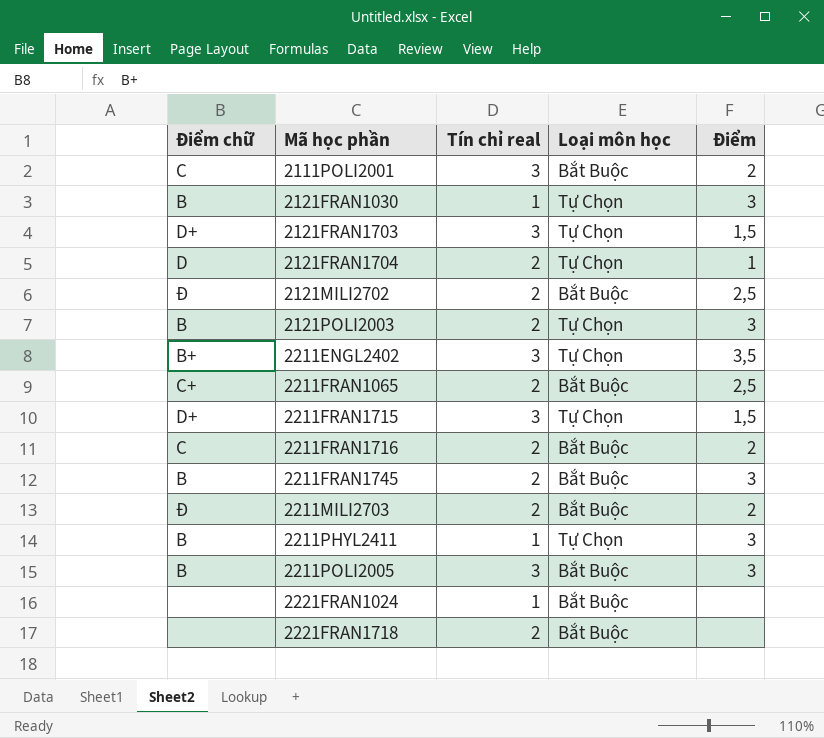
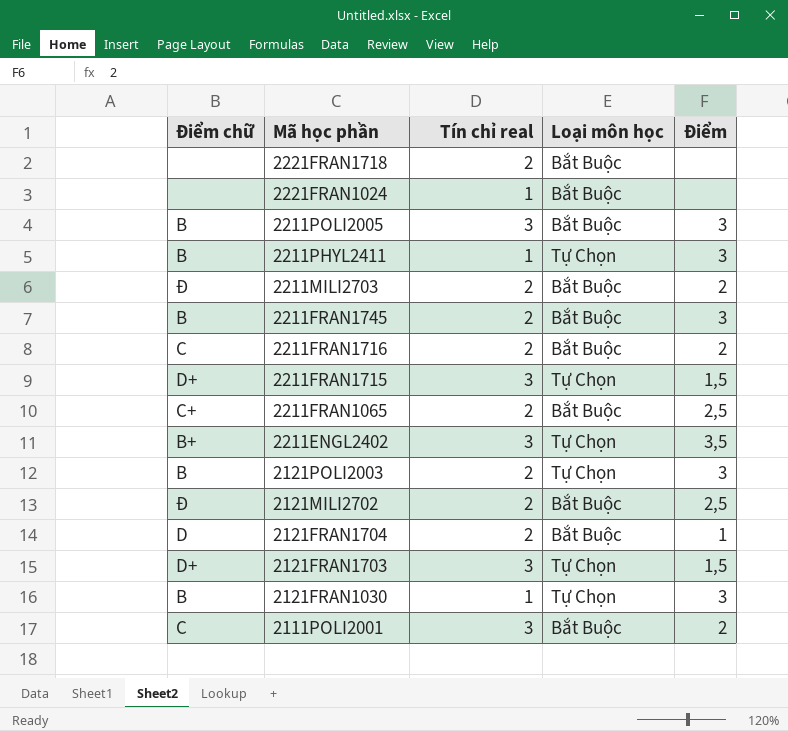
row order: Mã học phần ascending -> Mã học phần descending
2121FRAN1704 | Loại môn học: Tự Chọn -> Bắt Buộc

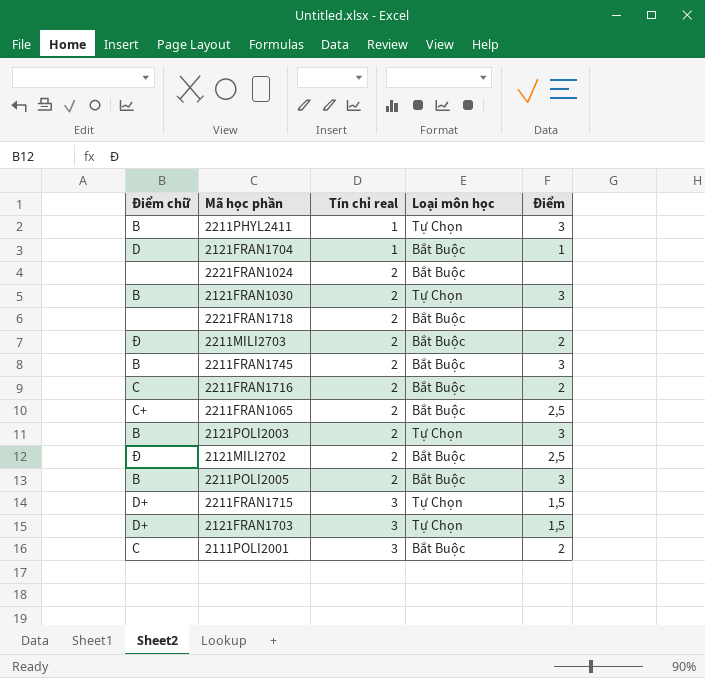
row order: Mã học phần descending -> Tín chỉ real ascending
row 2211ENGL2402: B+ | 3 | Tự Chọn | 3,5 -> none
2121FRAN1704 | Tín chỉ real: 2 -> 1
2221FRAN1024 | Tín chỉ real: 1 -> 2
2121FRAN1030 | Tín chỉ real: 1 -> 2
2211POLI2005 | Tín chỉ real: 3 -> 2

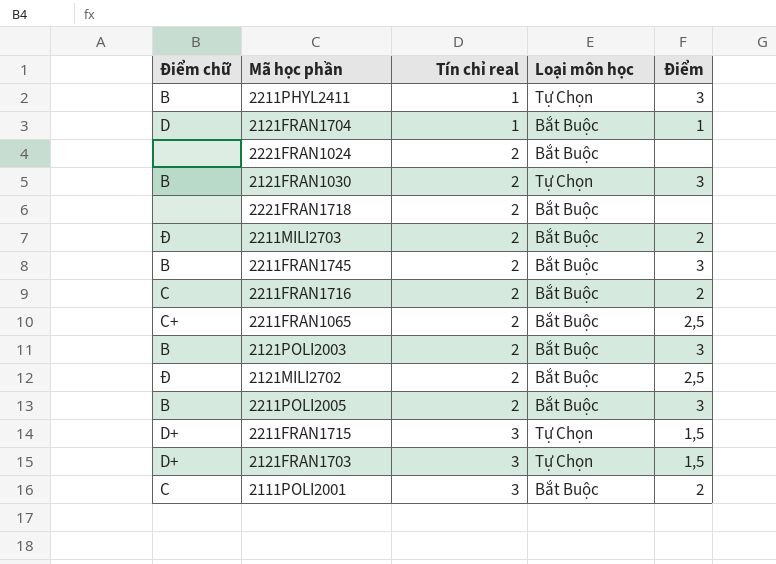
2121POLI2003 | Loại môn học: Tự Chọn -> Bắt Buộc

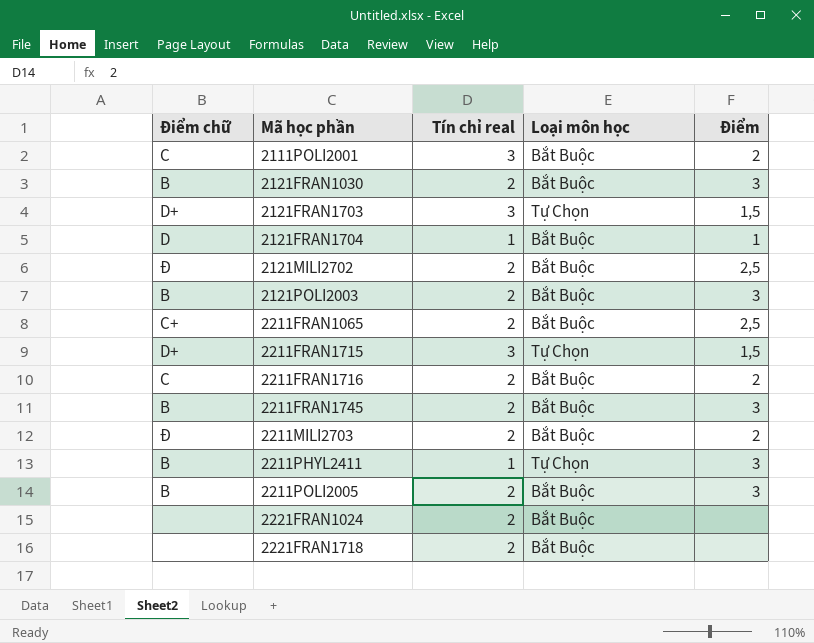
row order: Tín chỉ real ascending -> Mã học phần ascending
2121FRAN1030 | Loại môn học: Tự Chọn -> Bắt Buộc

